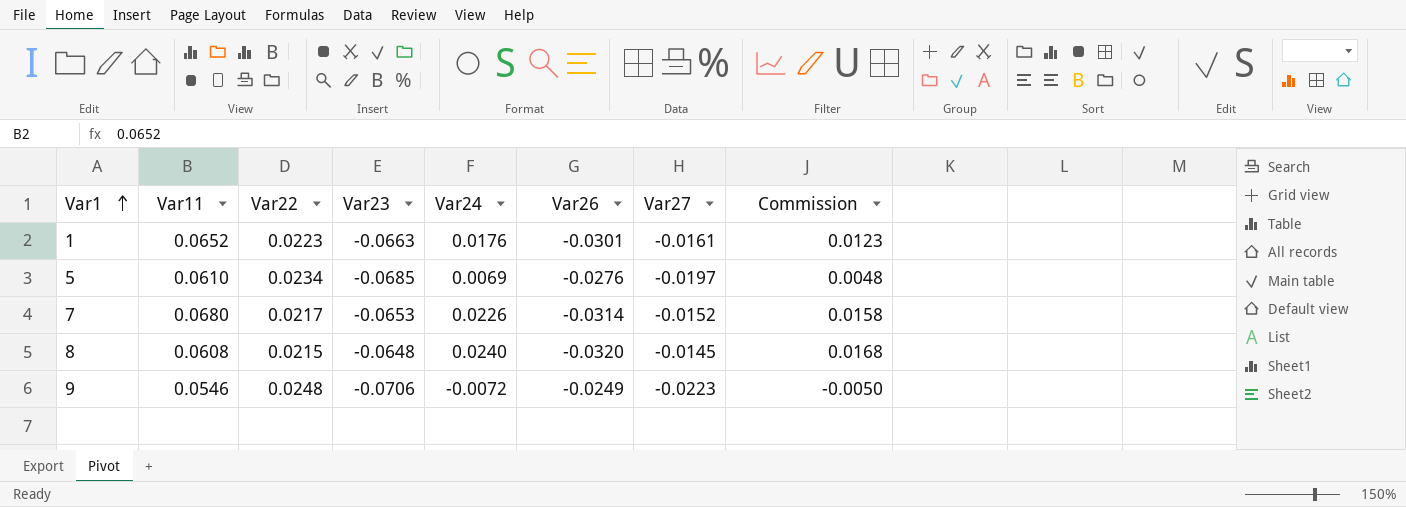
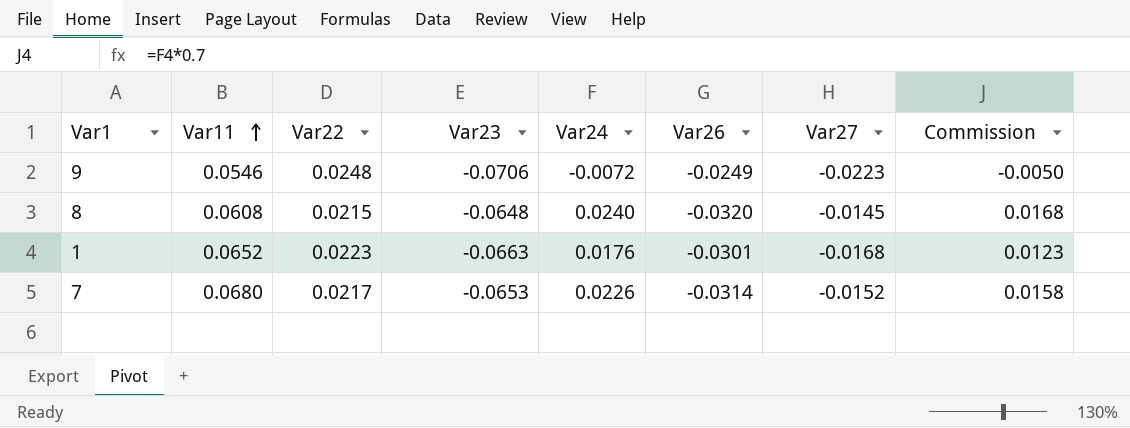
row order: Var1 ascending -> Var11 ascending
row 5: 0.0610 | 0.0234 | -0.0685 | 0.0069 | -0.0276 | -0.0197 | 0.0048 -> none
1 | Var27: -0.0161 -> -0.0168

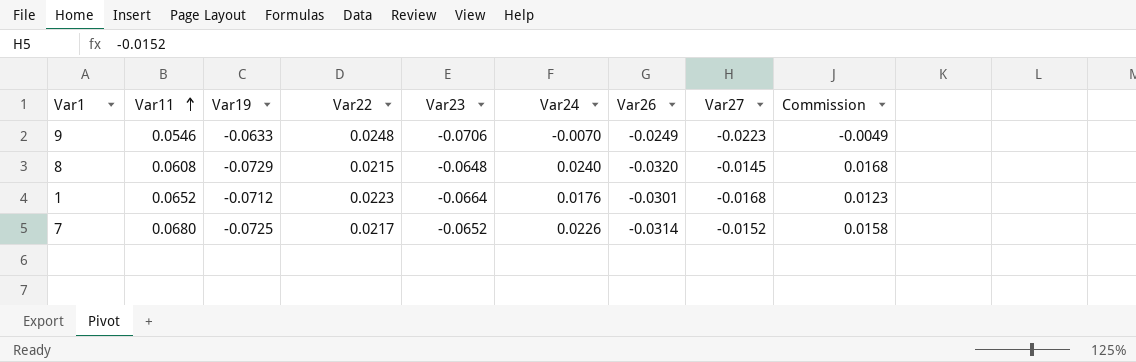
column Var19 | position: none -> 3
9 | Var24: -0.0072 -> -0.0070
9 | Commission: -0.0050 -> -0.0049
1 | Var23: -0.0663 -> -0.0664
7 | Var23: -0.0653 -> -0.0652

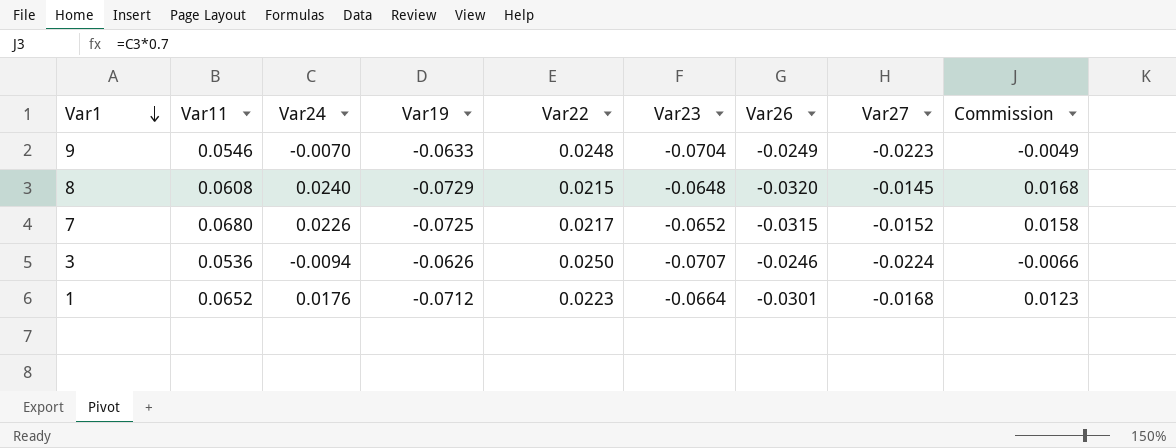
row order: Var11 ascending -> Var1 descending
column Var24 | position: 6 -> 3
9 | Var23: -0.0706 -> -0.0704
7 | Var26: -0.0314 -> -0.0315
row 3: none -> 0.0536 | -0.0094 | -0.0626 | 0.0250 | -0.0707 | -0.0246 | -0.0224 | -0.0066

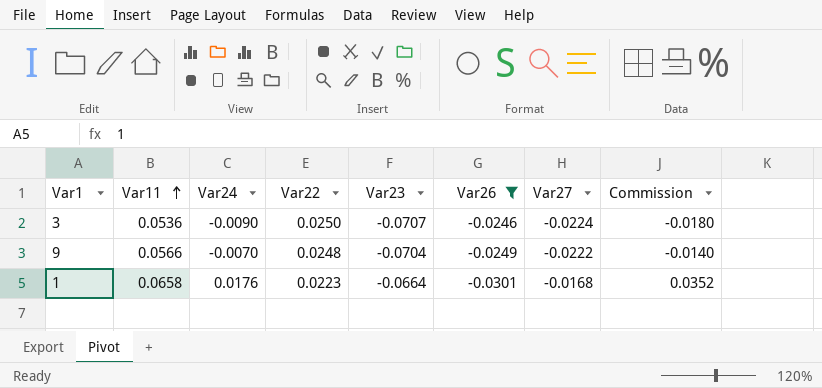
filter: none -> Var26 >= -0.0301
row order: Var1 descending -> Var11 ascending
column Var19 | position: 4 -> none
column Commission | formula: [Var24] * 0.7 -> [Var24] * 2
3 | Var24: -0.0094 -> -0.0090
9 | Var11: 0.0546 -> 0.0566
9 | Var27: -0.0223 -> -0.0222
1 | Var11: 0.0652 -> 0.0658

